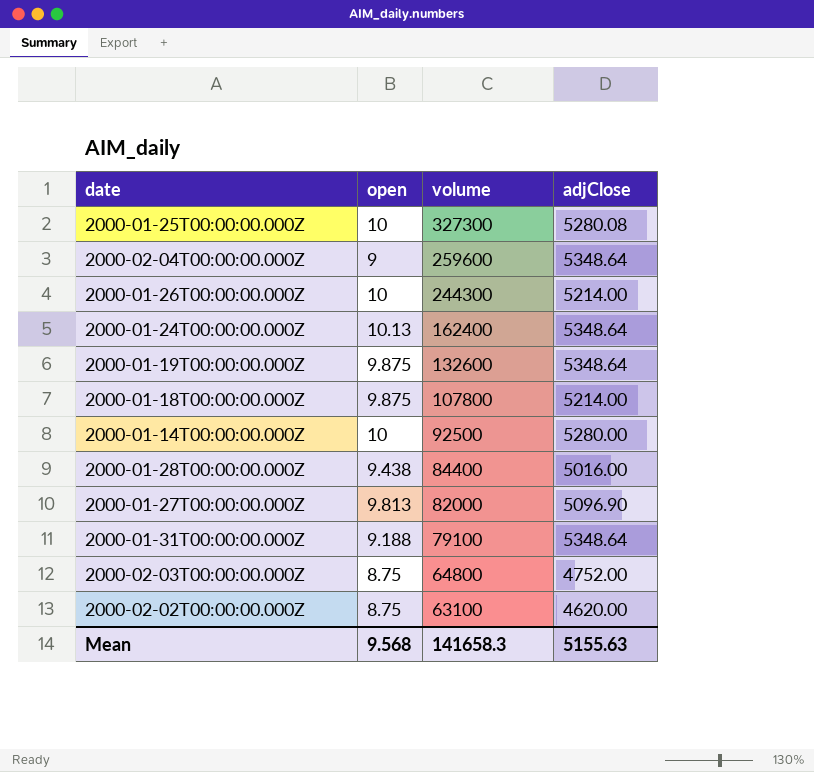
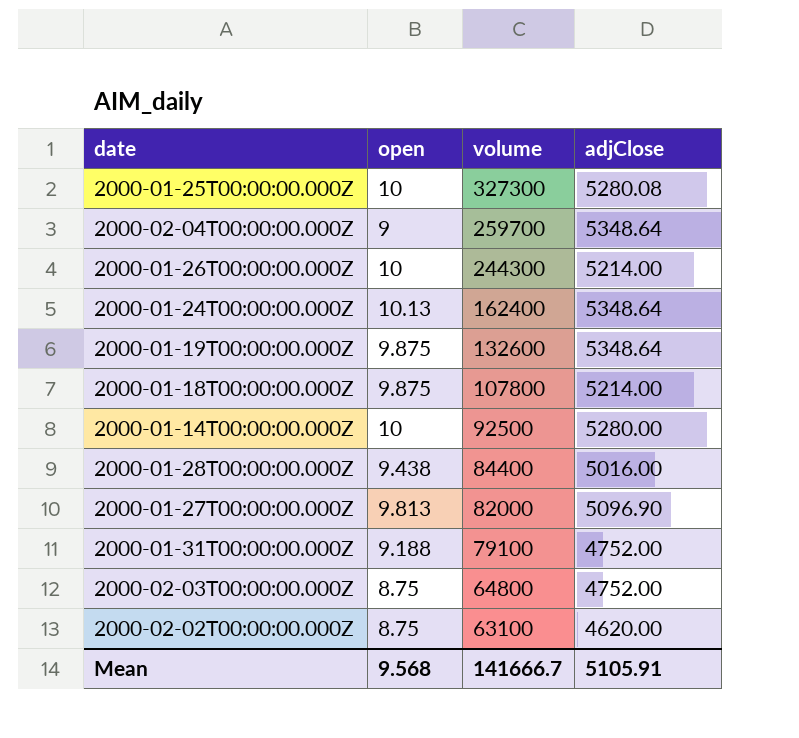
2000-02-04T00:00:00.000Z | volume: 259600 -> 259700
2000-01-31T00:00:00.000Z | adjClose: 5348.64 -> 4752.00
Mean | volume: 141658.3 -> 141666.7
Mean | adjClose: 5155.63 -> 5105.91

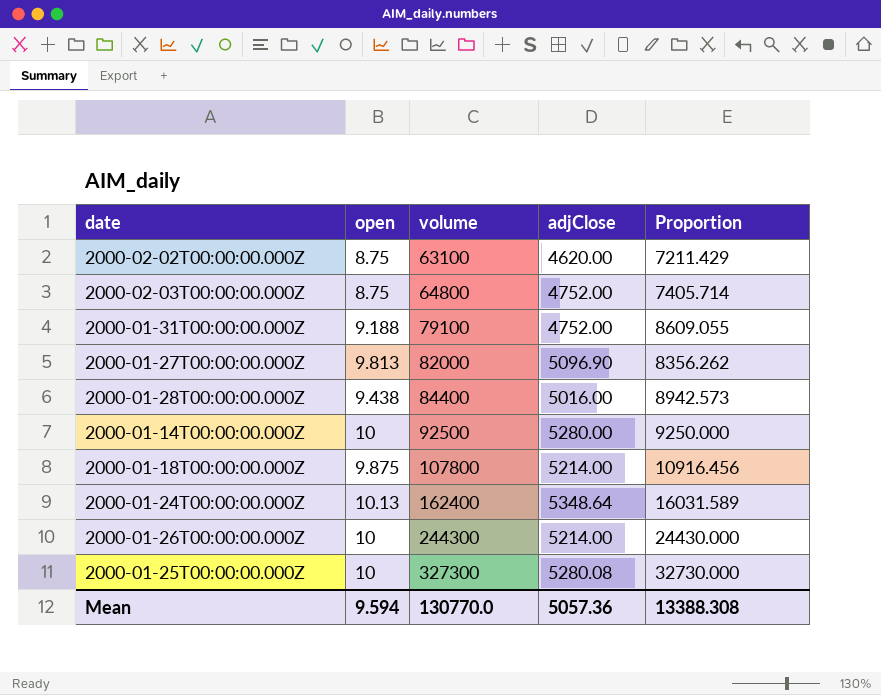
row order: volume descending -> volume ascending
column Proportion | formula: none -> [volume] / [open]
row 2000-02-04T00:00:00.000Z: 9 | 259700 | 5348.64 -> none
row 2000-01-19T00:00:00.000Z: 9.875 | 132600 | 5348.64 -> none
Mean | open: 9.568 -> 9.594
Mean | volume: 141666.7 -> 130770.0
Mean | adjClose: 5105.91 -> 5057.36

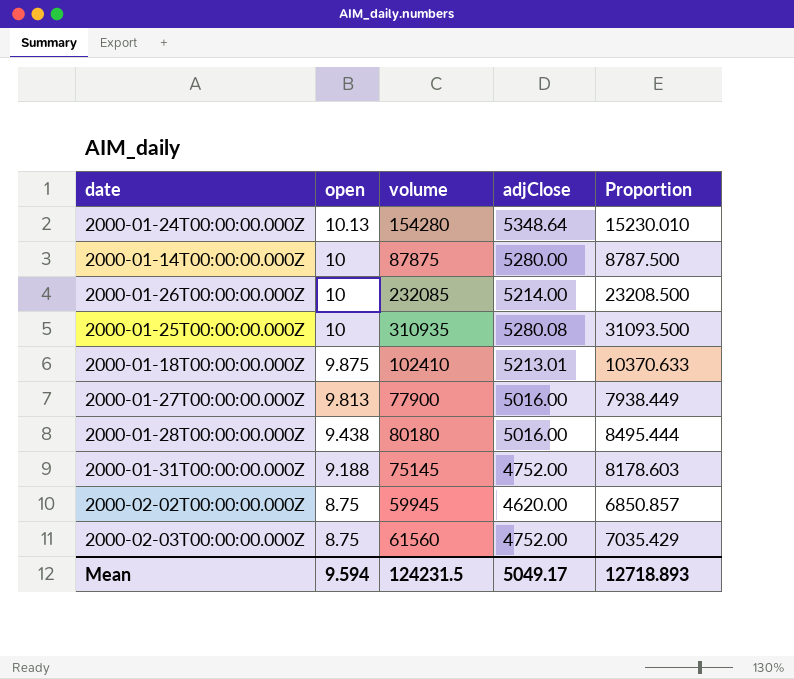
row order: volume ascending -> open descending
2000-01-24T00:00:00.000Z | volume: 162400 -> 154280
2000-01-24T00:00:00.000Z | Proportion: 16031.589 -> 15230.010
2000-01-14T00:00:00.000Z | volume: 92500 -> 87875
2000-01-14T00:00:00.000Z | Proportion: 9250.000 -> 8787.500
2000-01-26T00:00:00.000Z | volume: 244300 -> 232085
2000-01-26T00:00:00.000Z | Proportion: 24430.000 -> 23208.500
2000-01-25T00:00:00.000Z | volume: 327300 -> 310935
2000-01-25T00:00:00.000Z | Proportion: 32730.000 -> 31093.500
2000-01-18T00:00:00.000Z | volume: 107800 -> 102410
2000-01-18T00:00:00.000Z | adjClose: 5214.00 -> 5213.01
2000-01-18T00:00:00.000Z | Proportion: 10916.456 -> 10370.633
2000-01-27T00:00:00.000Z | volume: 82000 -> 77900
2000-01-27T00:00:00.000Z | adjClose: 5096.90 -> 5016.00
2000-01-27T00:00:00.000Z | Proportion: 8356.262 -> 7938.449
2000-01-28T00:00:00.000Z | volume: 84400 -> 80180
2000-01-28T00:00:00.000Z | Proportion: 8942.573 -> 8495.444
2000-01-31T00:00:00.000Z | volume: 79100 -> 75145
2000-01-31T00:00:00.000Z | Proportion: 8609.055 -> 8178.603
2000-02-02T00:00:00.000Z | volume: 63100 -> 59945
2000-02-02T00:00:00.000Z | Proportion: 7211.429 -> 6850.857
2000-02-03T00:00:00.000Z | volume: 64800 -> 61560
2000-02-03T00:00:00.000Z | Proportion: 7405.714 -> 7035.429
Mean | volume: 130770.0 -> 124231.5
Mean | adjClose: 5057.36 -> 5049.17
Mean | Proportion: 13388.308 -> 12718.893

